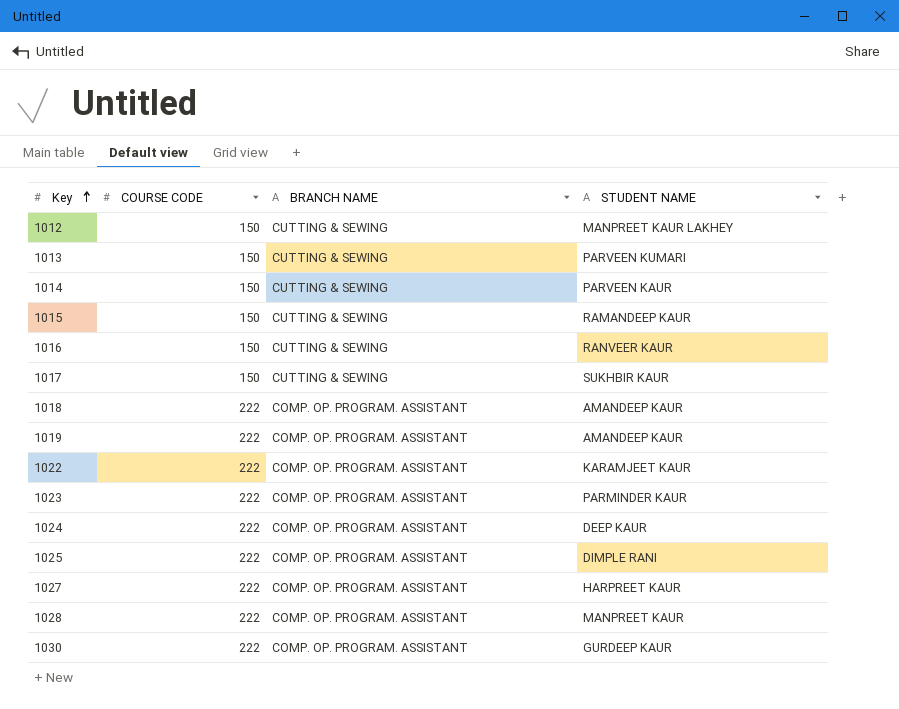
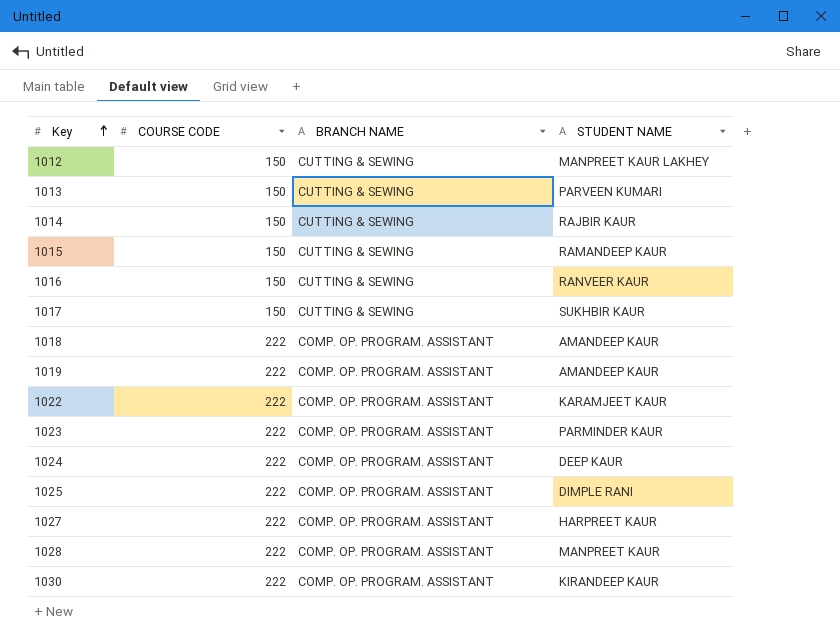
1014 | STUDENT NAME: PARVEEN KAUR -> RAJBIR KAUR
1030 | STUDENT NAME: GURDEEP KAUR -> KIRANDEEP KAUR

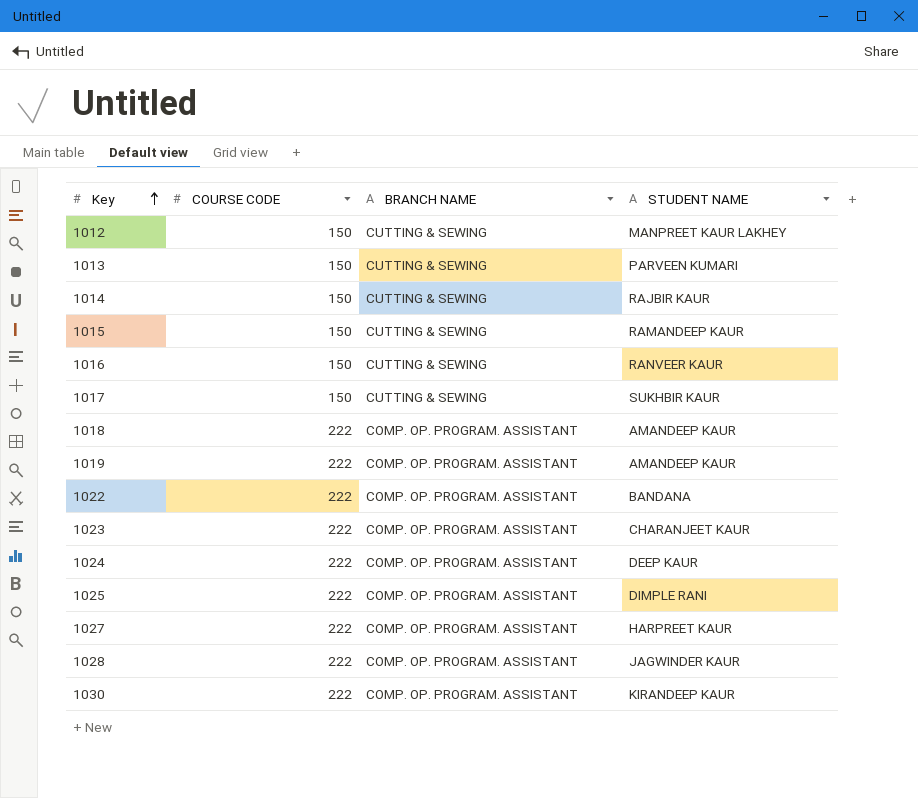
1022 | STUDENT NAME: KARAMJEET KAUR -> BANDANA
1023 | STUDENT NAME: PARMINDER KAUR -> CHARANJEET KAUR
1028 | STUDENT NAME: MANPREET KAUR -> JAGWINDER KAUR

